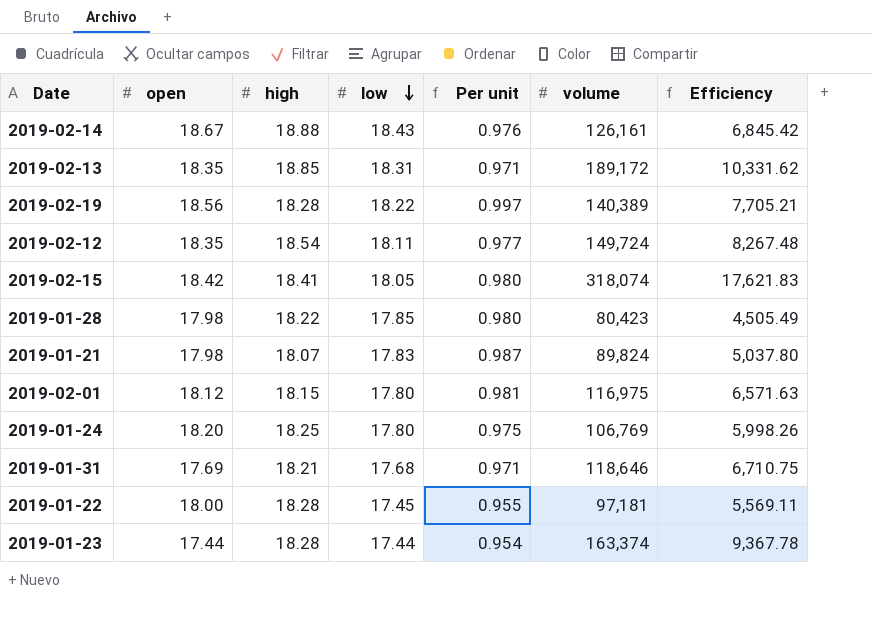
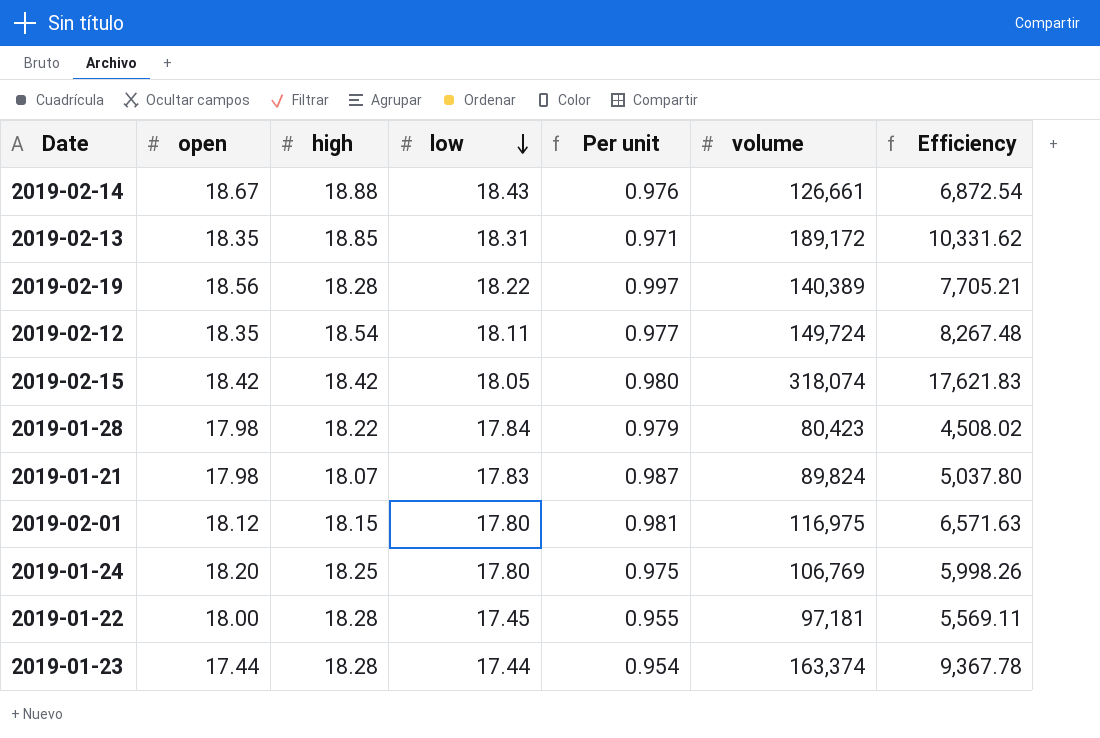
row 2019-01-31: 17.69 | 18.21 | 17.68 | 0.971 | 118,646 | 6,710.75 -> none
2019-02-14 | volume: 126,161 -> 126,661
2019-02-14 | Efficiency: 6,845.42 -> 6,872.54
2019-02-15 | high: 18.41 -> 18.42
2019-01-28 | low: 17.85 -> 17.84
2019-01-28 | Per unit: 0.980 -> 0.979
2019-01-28 | Efficiency: 4,505.49 -> 4,508.02

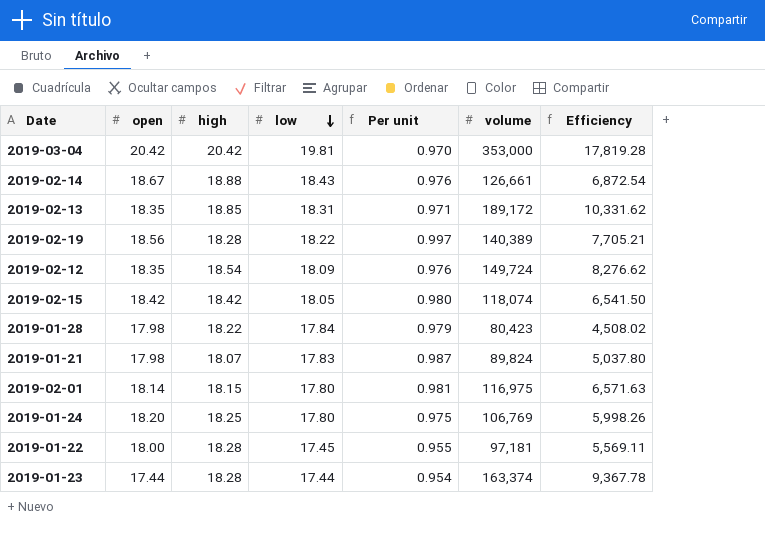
row 2019-03-04: none -> 20.42 | 20.42 | 19.81 | 0.970 | 353,000 | 17,819.28
2019-02-12 | low: 18.11 -> 18.09
2019-02-12 | Per unit: 0.977 -> 0.976
2019-02-12 | Efficiency: 8,267.48 -> 8,276.62
2019-02-15 | volume: 318,074 -> 118,074
2019-02-15 | Efficiency: 17,621.83 -> 6,541.50
2019-02-01 | open: 18.12 -> 18.14

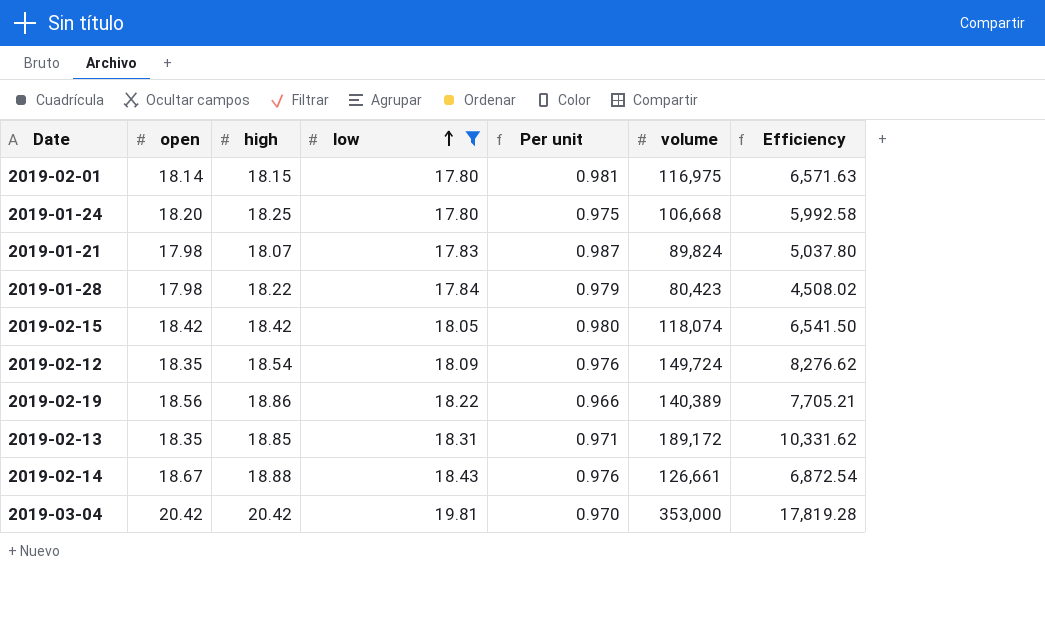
filter: none -> low >= 17.80
row order: low descending -> low ascending
2019-01-24 | volume: 106,769 -> 106,668
2019-01-24 | Efficiency: 5,998.26 -> 5,992.58
2019-02-19 | high: 18.28 -> 18.86
2019-02-19 | Per unit: 0.997 -> 0.966

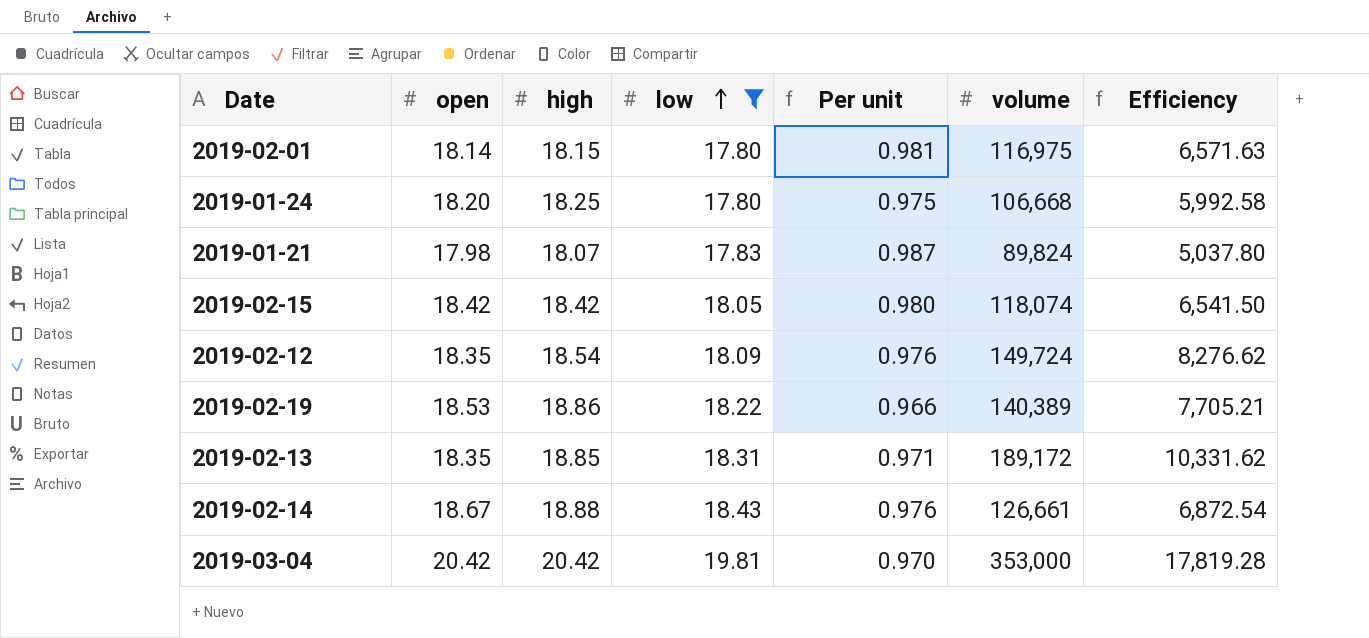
row 2019-01-28: 17.98 | 18.22 | 17.84 | 0.979 | 80,423 | 4,508.02 -> none
2019-02-19 | open: 18.56 -> 18.53

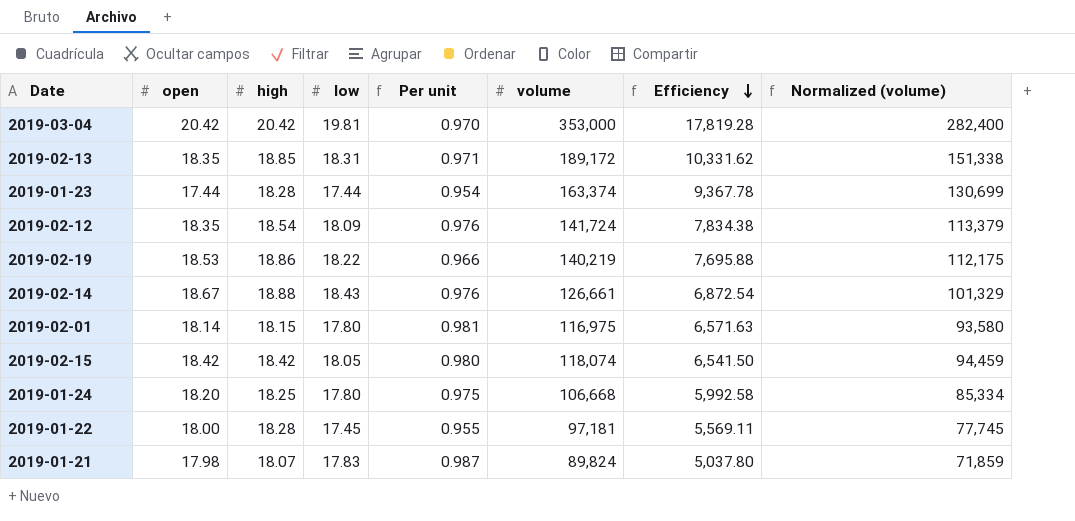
filter: low >= 17.80 -> none
row order: low ascending -> Efficiency descending
column Normalized (volume) | formula: none -> [volume] * 0.8
2019-02-12 | volume: 149,724 -> 141,724
2019-02-12 | Efficiency: 8,276.62 -> 7,834.38
2019-02-19 | volume: 140,389 -> 140,219
2019-02-19 | Efficiency: 7,705.21 -> 7,695.88

